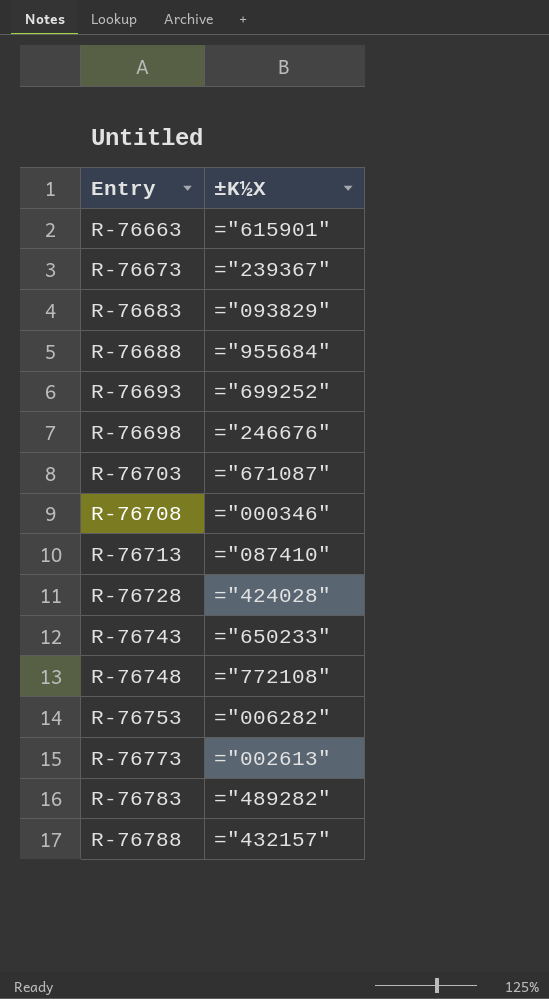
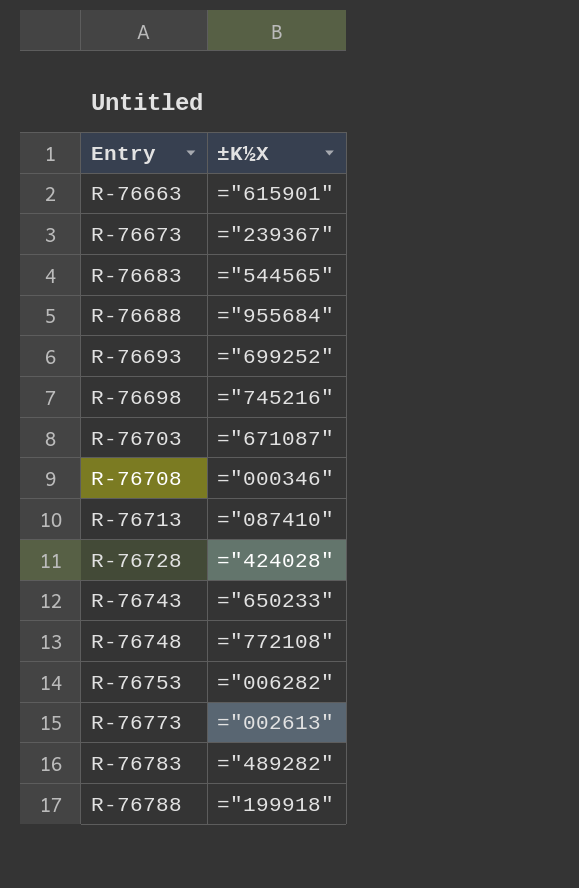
R-76683 | ±K½X: ="093829" -> ="544565"
R-76698 | ±K½X: ="246676" -> ="745216"
R-76788 | ±K½X: ="432157" -> ="199918"

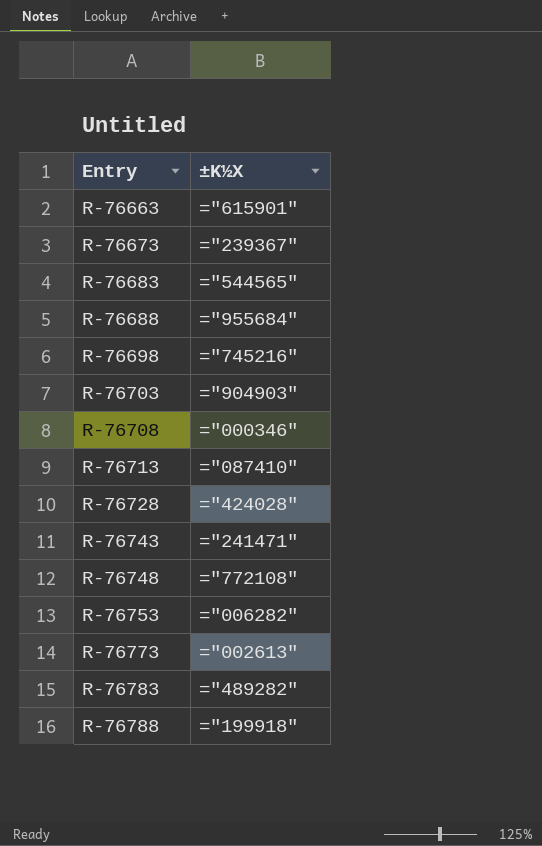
row R-76693: ="699252" -> none
R-76703 | ±K½X: ="671087" -> ="904903"
R-76743 | ±K½X: ="650233" -> ="241471"

